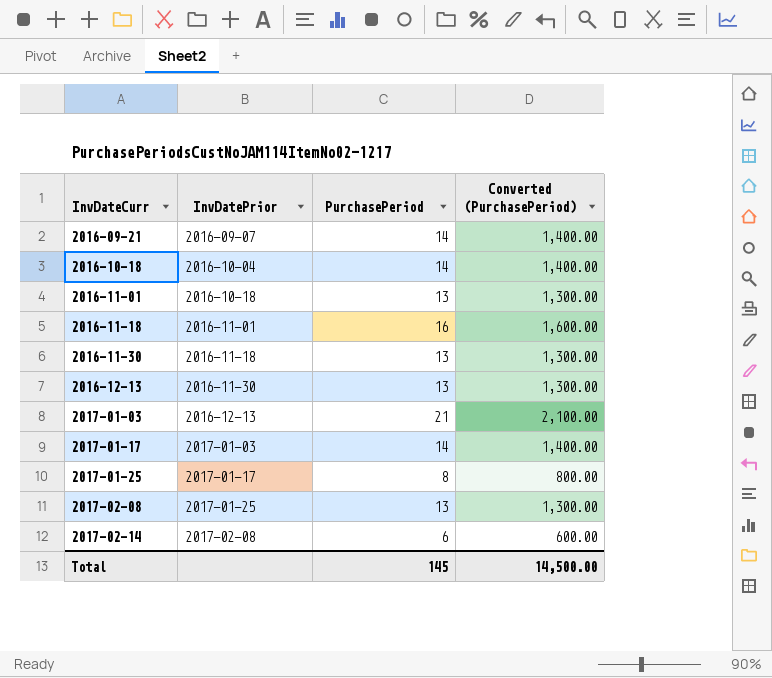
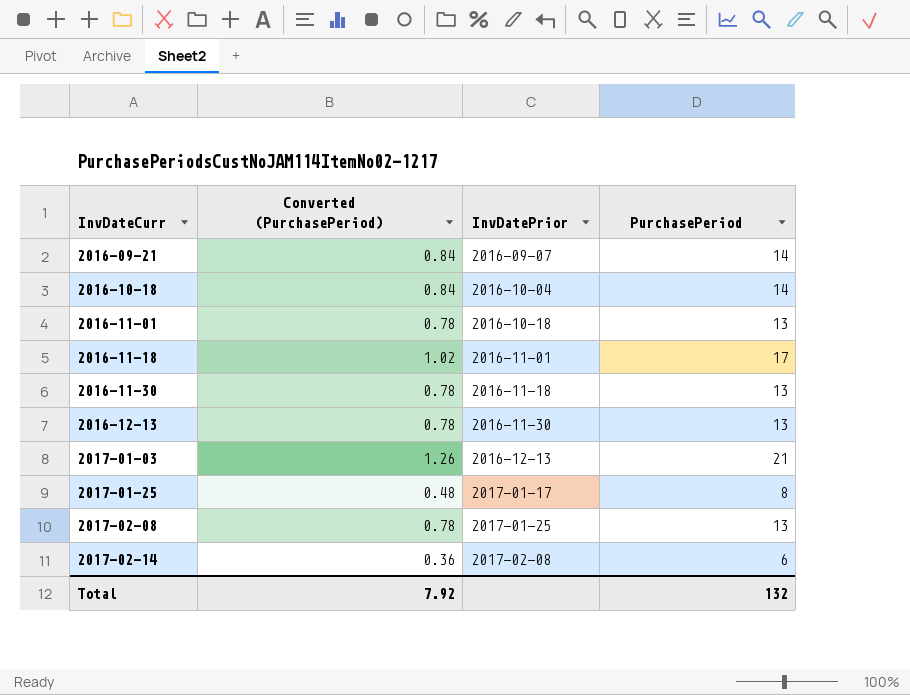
column Converted (PurchasePeriod) | formula: [PurchasePeriod] * 100 -> [PurchasePeriod] * 0.06
column Converted (PurchasePeriod) | position: 4 -> 2
row 2017-01-17: 2017-01-03 | 14 | 1,400.00 -> none
2016-11-18 | PurchasePeriod: 16 -> 17
Total | Converted (PurchasePeriod): 14,500.00 -> 7.92
Total | PurchasePeriod: 145 -> 132

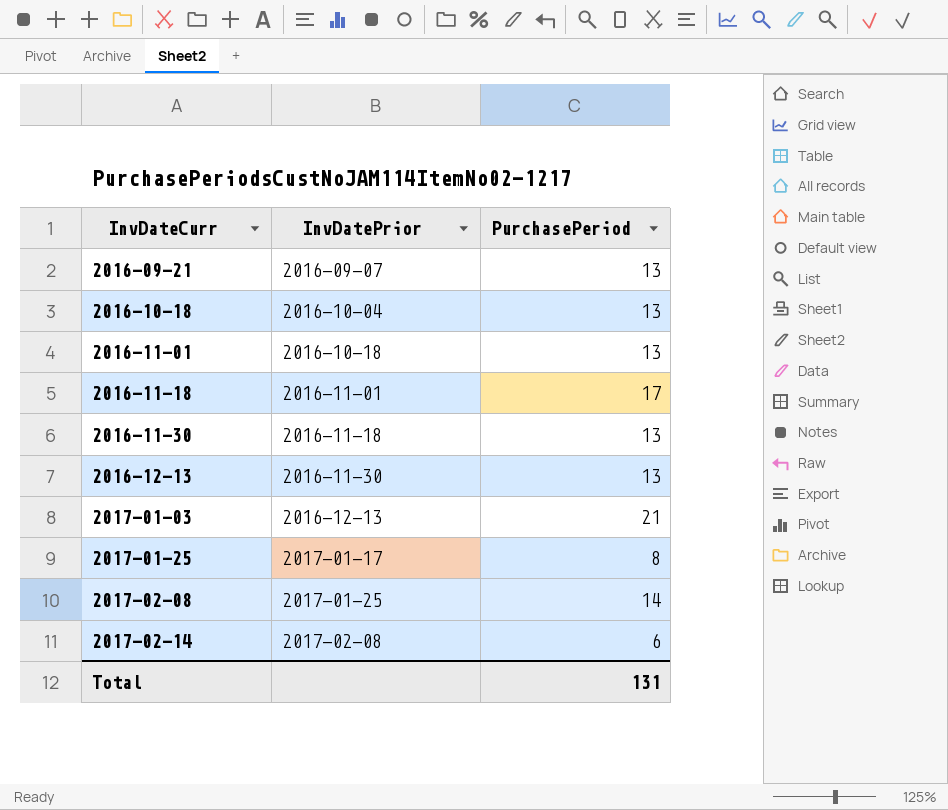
column Converted (PurchasePeriod) | formula: [PurchasePeriod] * 0.06 -> none
2016-09-21 | PurchasePeriod: 14 -> 13
2016-10-18 | PurchasePeriod: 14 -> 13
2017-02-08 | PurchasePeriod: 13 -> 14
Total | PurchasePeriod: 132 -> 131

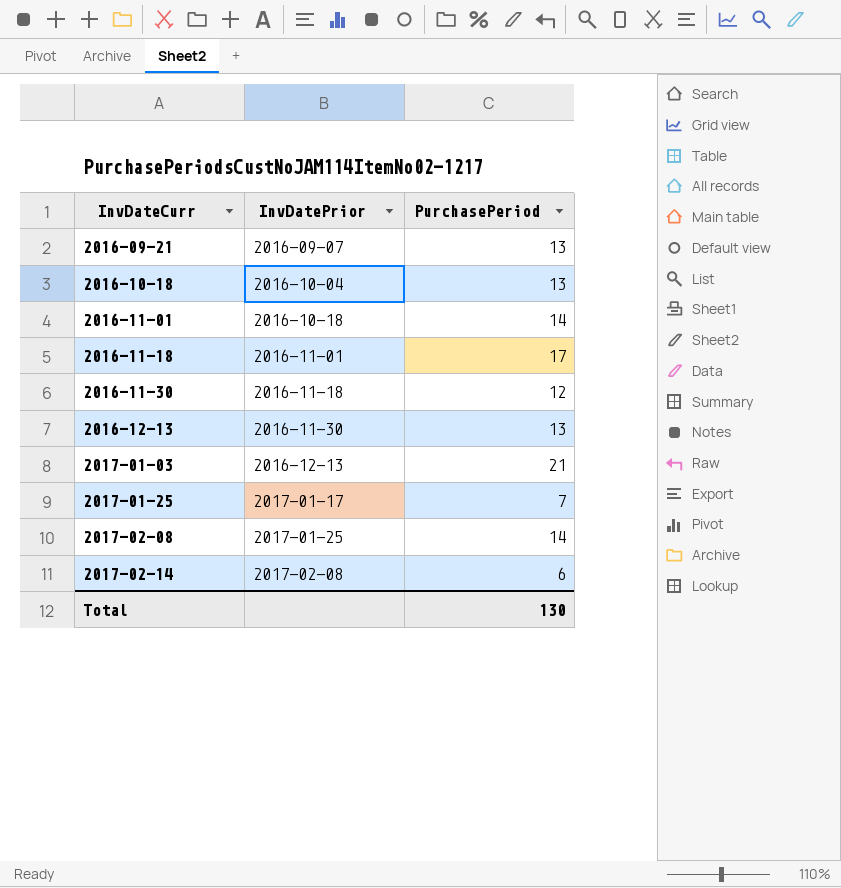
2016-11-01 | PurchasePeriod: 13 -> 14
2016-11-30 | PurchasePeriod: 13 -> 12
2017-01-25 | PurchasePeriod: 8 -> 7
Total | PurchasePeriod: 131 -> 130

